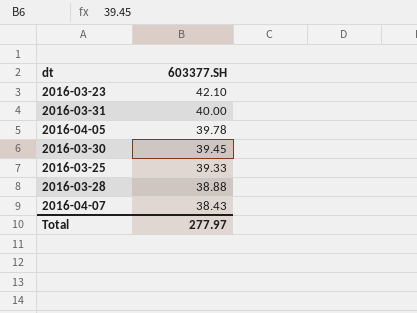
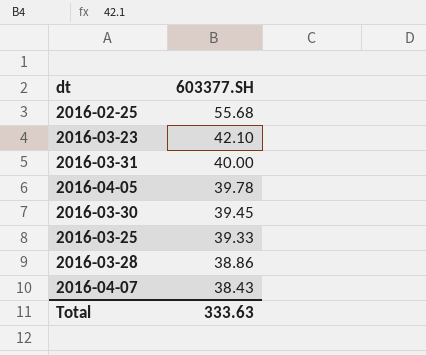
row 2016-02-25: none -> 55.68
2016-03-28 | 603377.SH: 38.88 -> 38.86
Total | 603377.SH: 277.97 -> 333.63

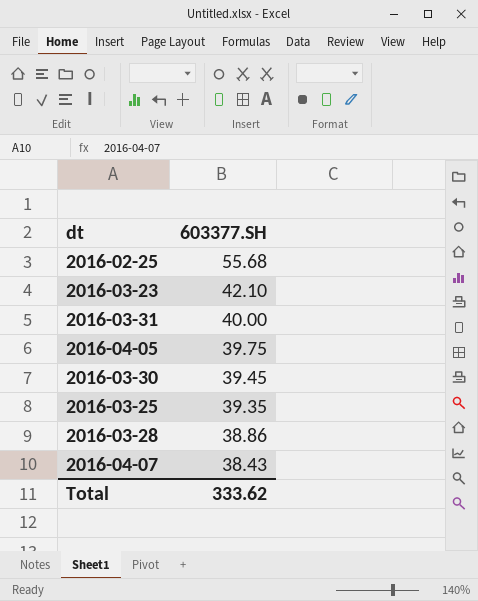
2016-04-05 | 603377.SH: 39.78 -> 39.75
2016-03-25 | 603377.SH: 39.33 -> 39.35
Total | 603377.SH: 333.63 -> 333.62

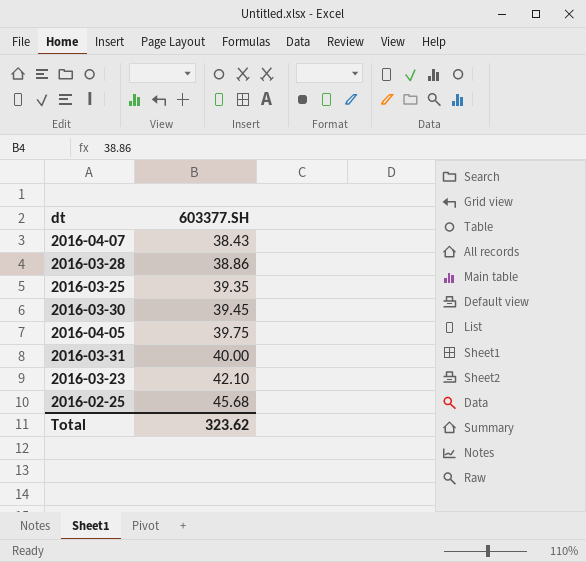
row order: 603377.SH descending -> 603377.SH ascending
2016-02-25 | 603377.SH: 55.68 -> 45.68
Total | 603377.SH: 333.62 -> 323.62

